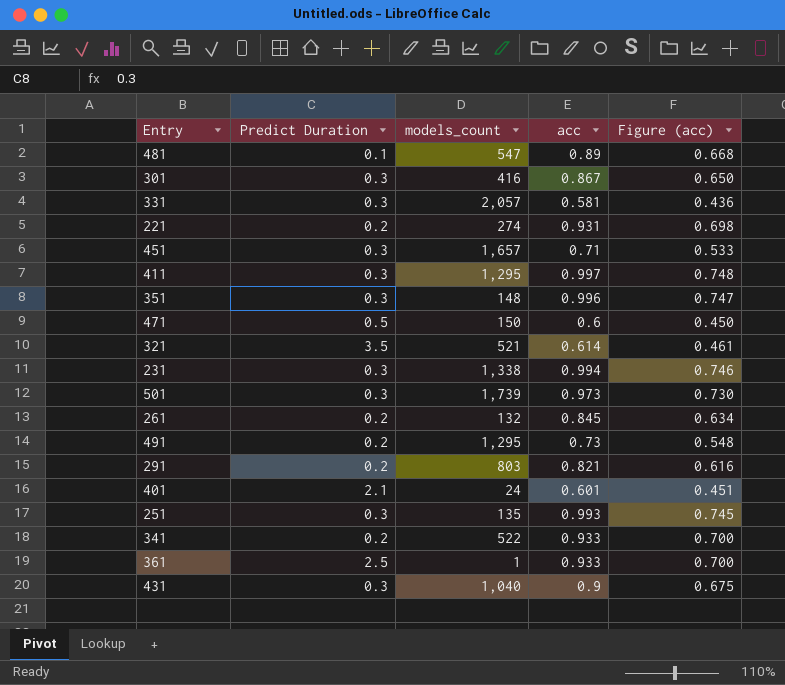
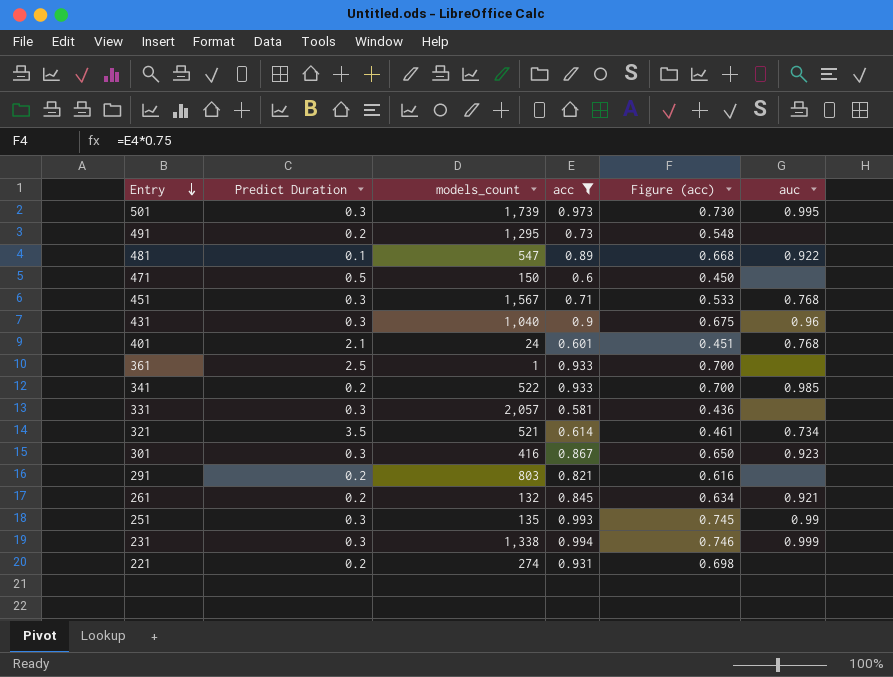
filter: none -> acc <= 0.994
row order: none -> Entry descending
column auc | position: none -> 6
451 | models_count: 1,657 -> 1,567

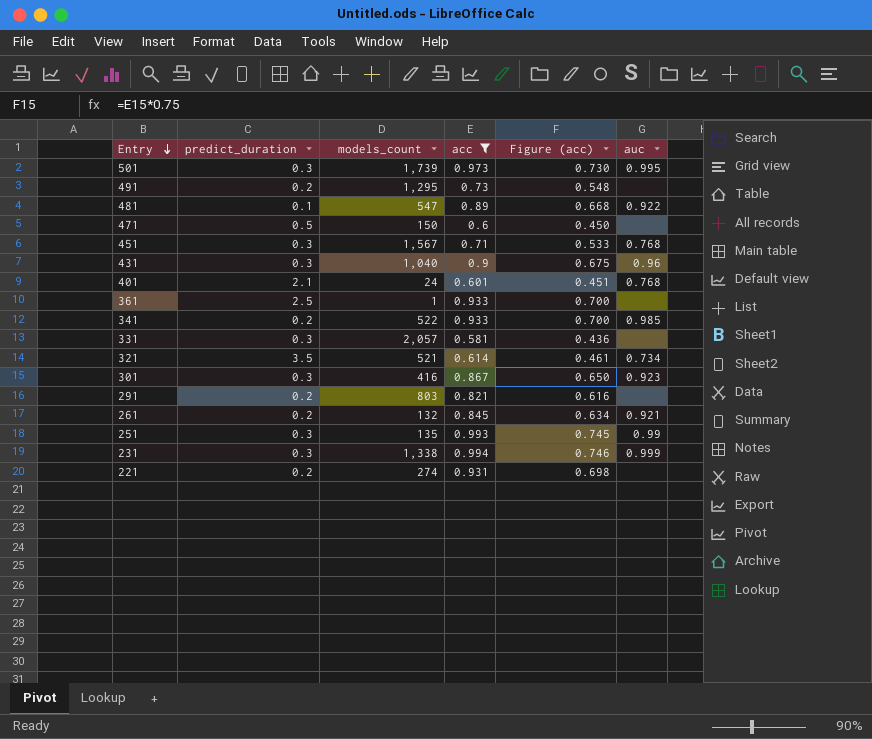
column name: Predict Duration -> predict_duration

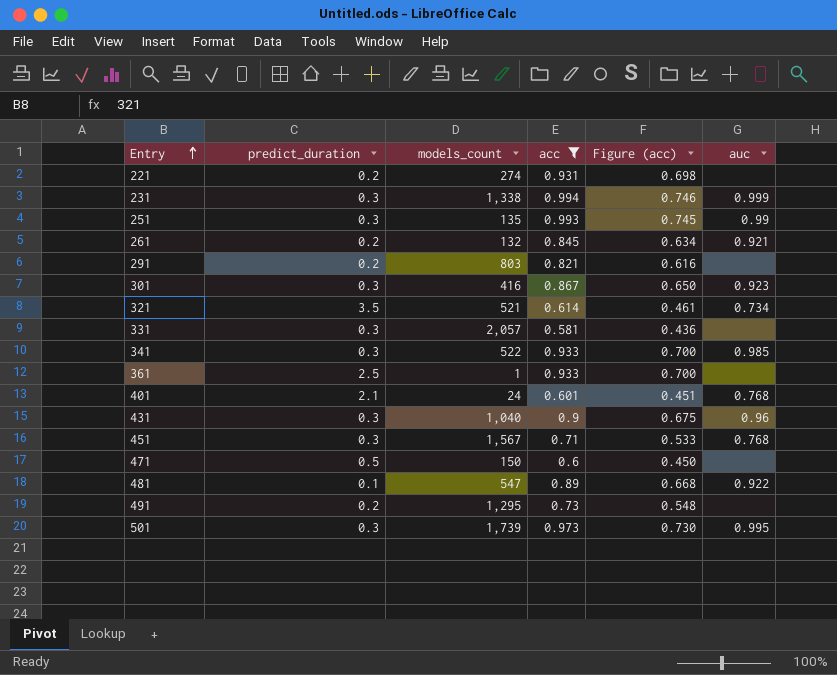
row order: Entry descending -> Entry ascending
341 | predict_duration: 0.2 -> 0.3

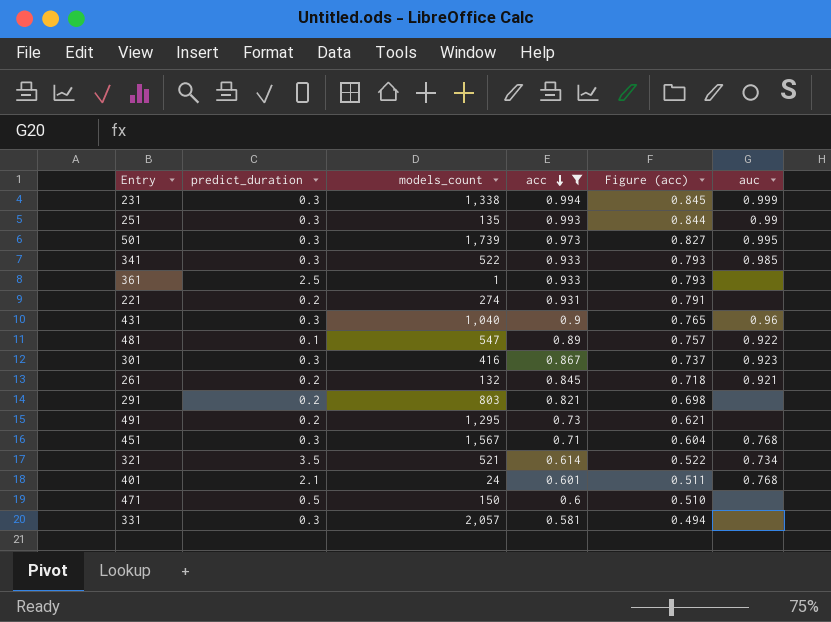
row order: Entry ascending -> acc descending
column Figure (acc) | formula: [acc] * 0.75 -> [acc] * 0.85

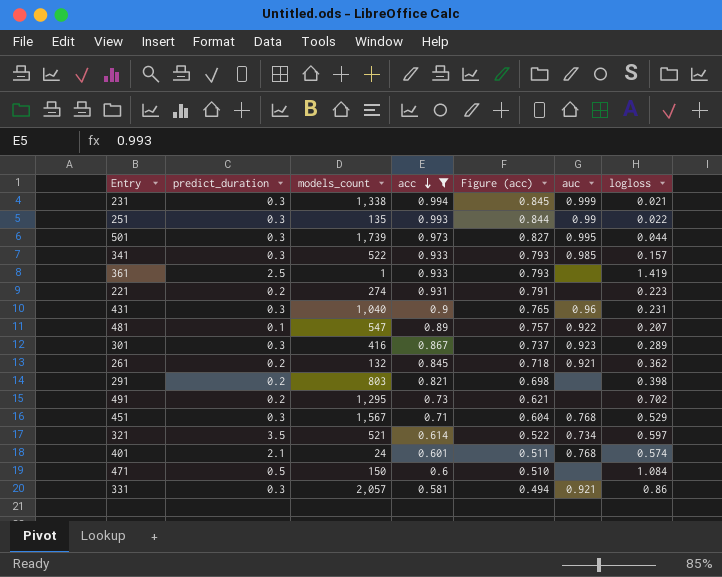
column logloss | position: none -> 7
331 | auc: none -> 0.921

